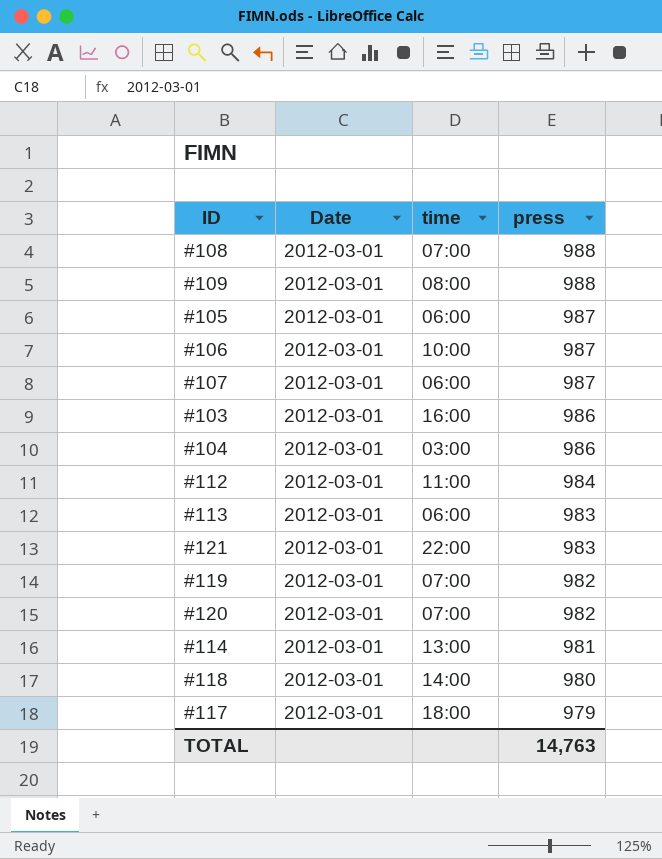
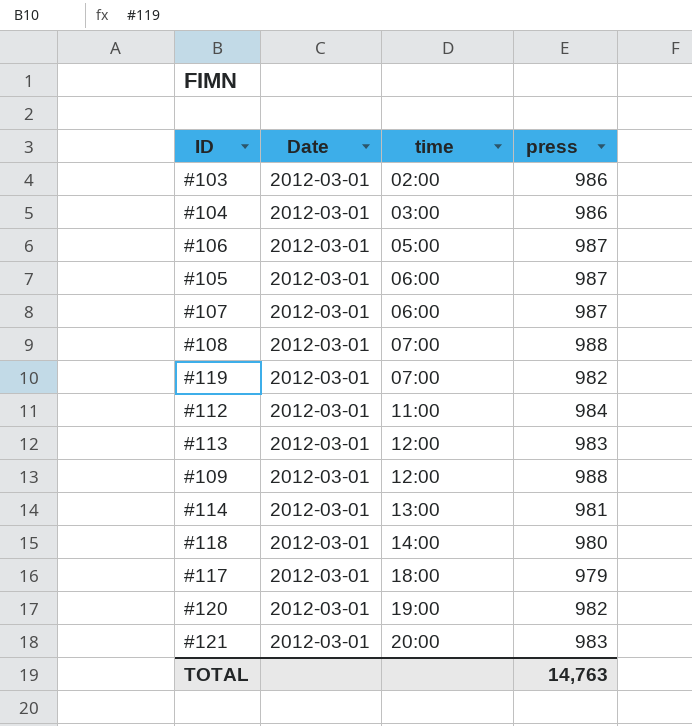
row order: press descending -> time ascending
#103 | time: 16:00 -> 02:00
#106 | time: 10:00 -> 05:00
#113 | time: 06:00 -> 12:00
#109 | time: 08:00 -> 12:00
#120 | time: 07:00 -> 19:00
#121 | time: 22:00 -> 20:00

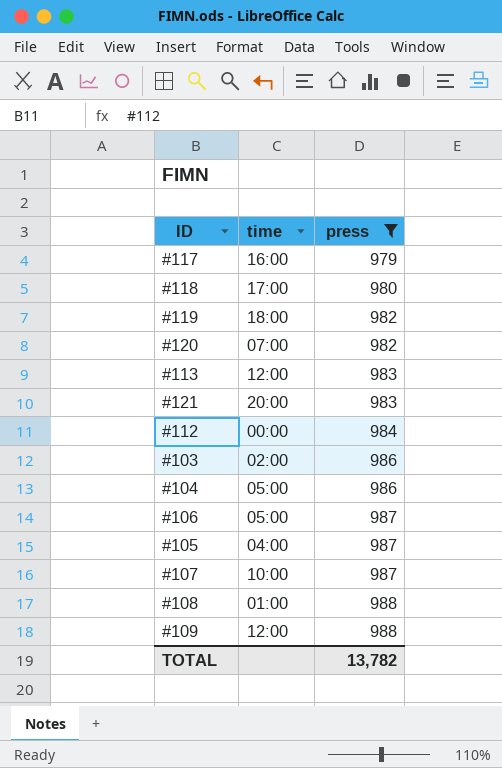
filter: none -> press != 981
row order: time ascending -> press ascending
column Date | position: 2 -> none
#117 | time: 18:00 -> 16:00
#118 | time: 14:00 -> 17:00
#119 | time: 07:00 -> 18:00
#120 | time: 19:00 -> 07:00
#112 | time: 11:00 -> 00:00
#104 | time: 03:00 -> 05:00
#105 | time: 06:00 -> 04:00
#107 | time: 06:00 -> 10:00
#108 | time: 07:00 -> 01:00
TOTAL | press: 14,763 -> 13,782

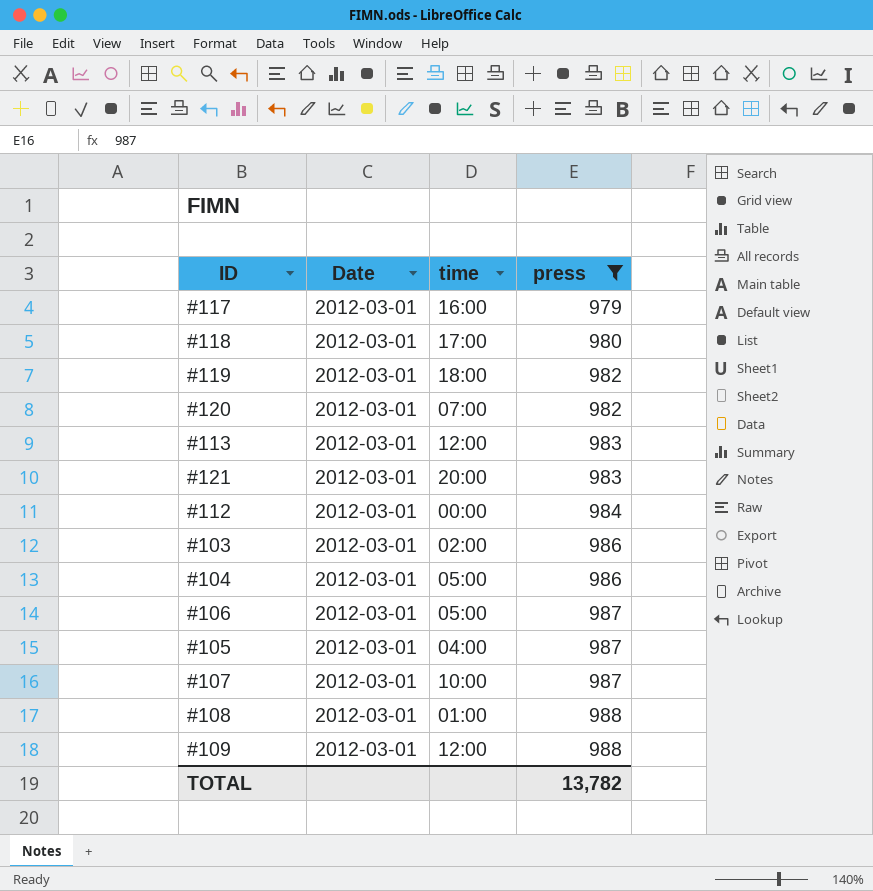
column Date | position: none -> 2

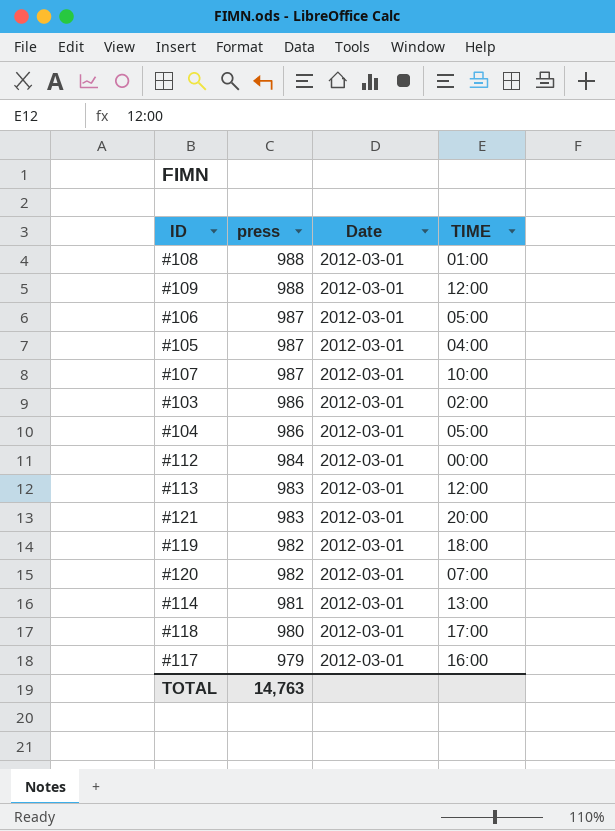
filter: press != 981 -> none
row order: press ascending -> press descending
column press | position: 4 -> 2
column name: time -> TIME
TOTAL | press: 13,782 -> 14,763

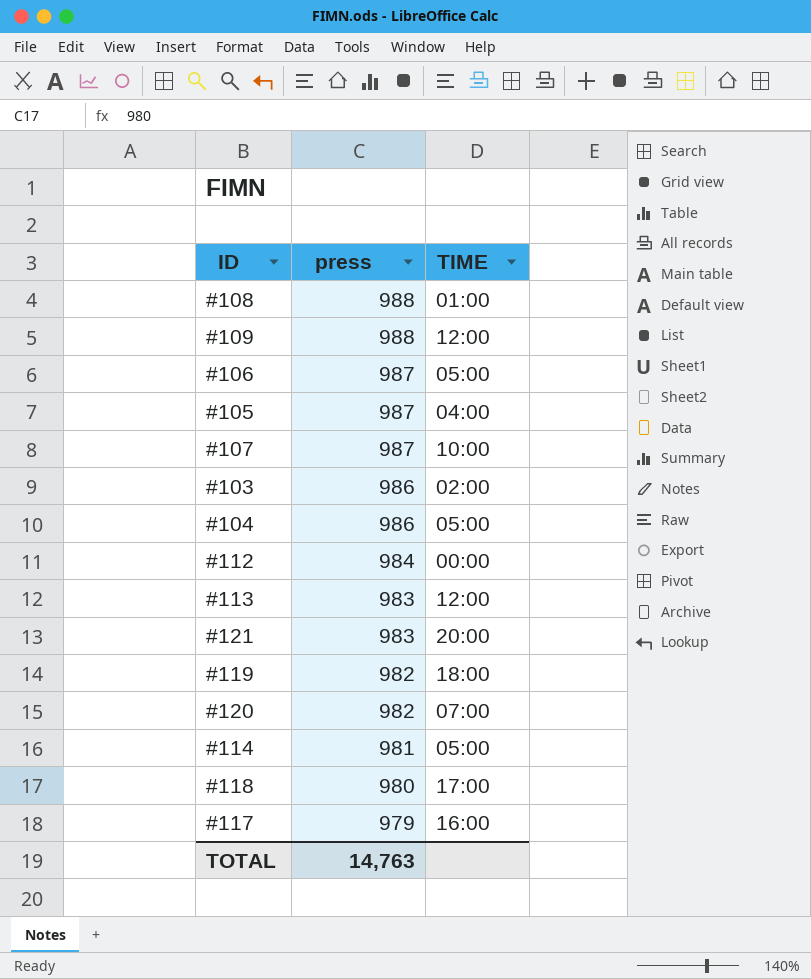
column Date | position: 3 -> none
#114 | TIME: 13:00 -> 05:00

